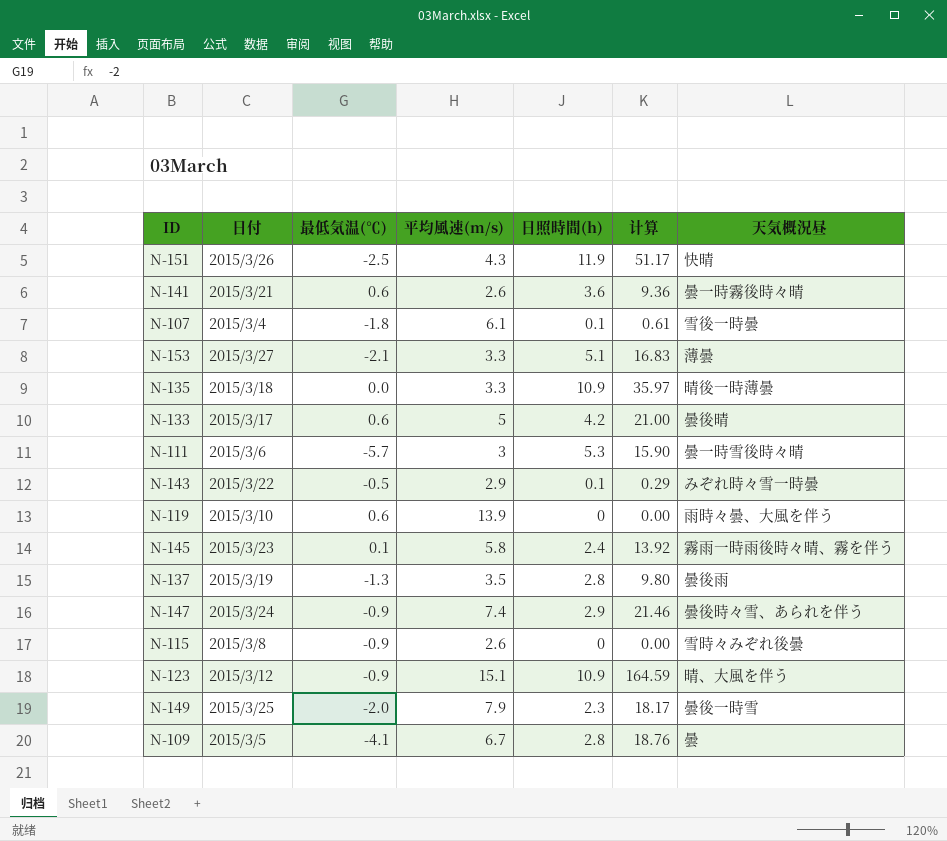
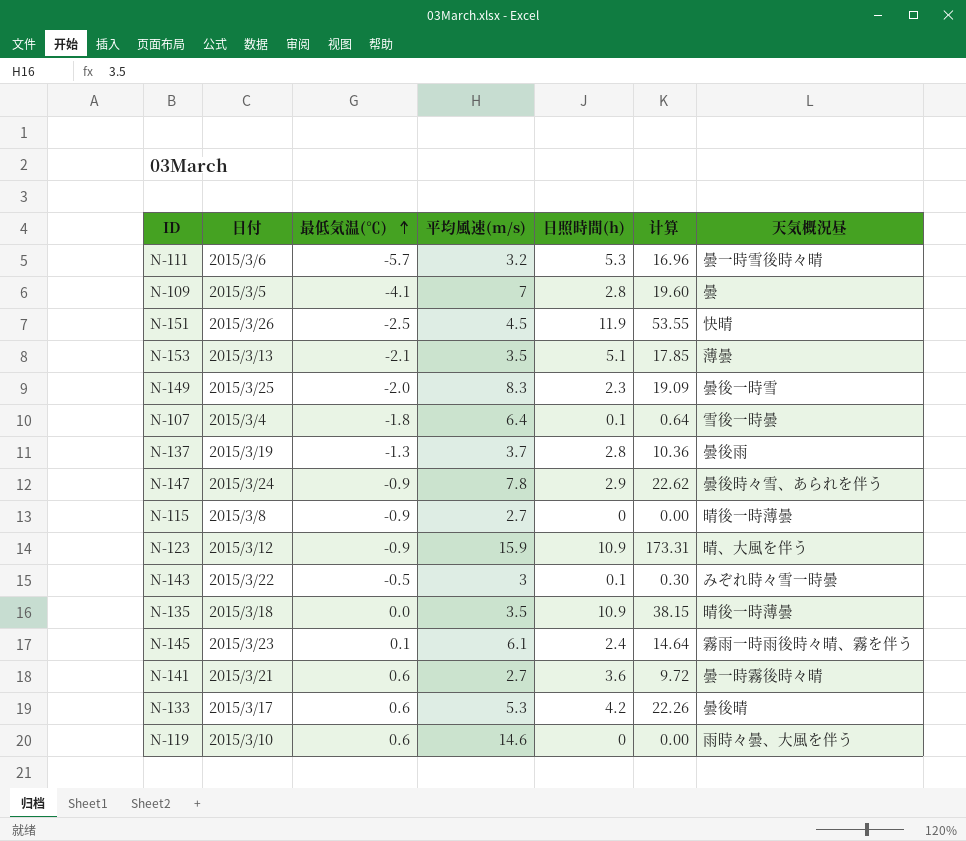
row order: none -> 最低気温(℃) ascending
N-111 | 平均風速(m/s): 3 -> 3.2
N-111 | 计算: 15.90 -> 16.96
N-109 | 平均風速(m/s): 6.7 -> 7
N-109 | 计算: 18.76 -> 19.60
N-151 | 平均風速(m/s): 4.3 -> 4.5
N-151 | 计算: 51.17 -> 53.55
N-153 | 日付: 2015/3/27 -> 2015/3/13
N-153 | 平均風速(m/s): 3.3 -> 3.5
N-153 | 计算: 16.83 -> 17.85
N-149 | 平均風速(m/s): 7.9 -> 8.3
N-149 | 计算: 18.17 -> 19.09
N-107 | 平均風速(m/s): 6.1 -> 6.4
N-107 | 计算: 0.61 -> 0.64
N-137 | 平均風速(m/s): 3.5 -> 3.7
N-137 | 计算: 9.80 -> 10.36
N-147 | 平均風速(m/s): 7.4 -> 7.8
N-147 | 计算: 21.46 -> 22.62
N-115 | 平均風速(m/s): 2.6 -> 2.7
N-115 | 天気概況昼: 雪時々みぞれ後曇 -> 晴後一時薄曇
N-123 | 平均風速(m/s): 15.1 -> 15.9
N-123 | 计算: 164.59 -> 173.31
N-143 | 平均風速(m/s): 2.9 -> 3
N-143 | 计算: 0.29 -> 0.30
N-135 | 平均風速(m/s): 3.3 -> 3.5
N-135 | 计算: 35.97 -> 38.15
N-145 | 平均風速(m/s): 5.8 -> 6.1
N-145 | 计算: 13.92 -> 14.64
N-141 | 平均風速(m/s): 2.6 -> 2.7
N-141 | 计算: 9.36 -> 9.72
N-133 | 平均風速(m/s): 5 -> 5.3
N-133 | 计算: 21.00 -> 22.26
N-119 | 平均風速(m/s): 13.9 -> 14.6

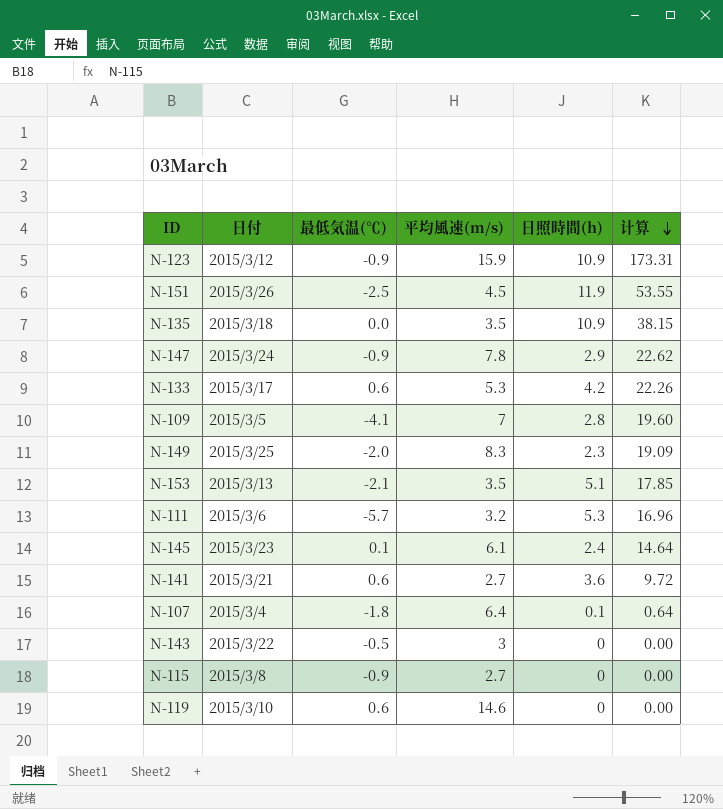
row order: 最低気温(℃) ascending -> 计算 descending
column 天気概況昼 | position: 7 -> none
row N-137: 2015/3/19 | -1.3 | 3.7 | 2.8 | 10.36 | 曇後雨 -> none
N-143 | 日照時間(h): 0.1 -> 0
N-143 | 计算: 0.30 -> 0.00

